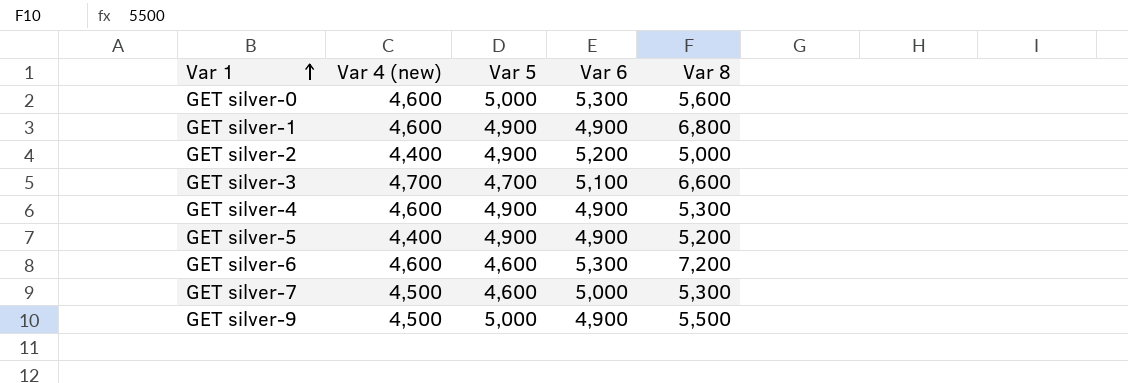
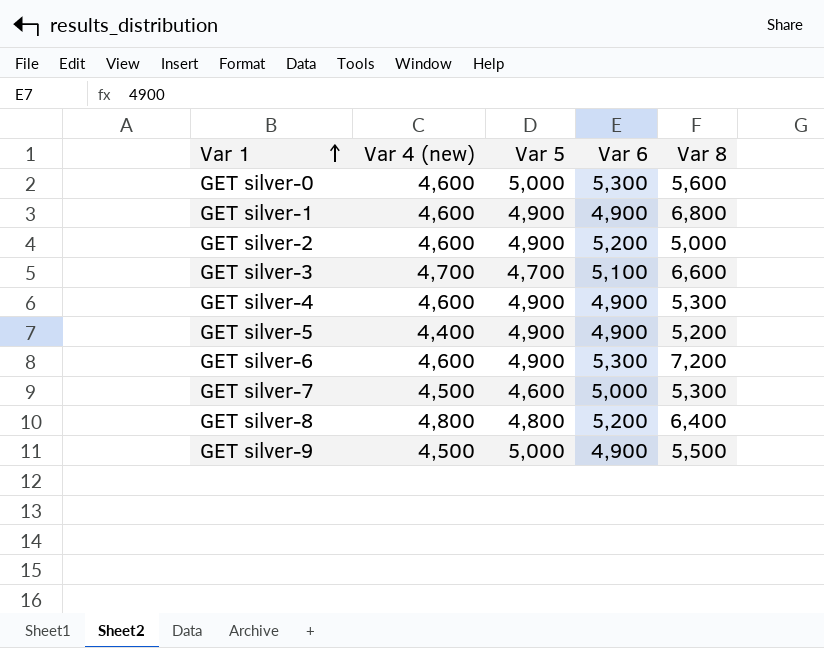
GET silver-2 | Var 4 (new): 4,400 -> 4,600
GET silver-6 | Var 5: 4,600 -> 4,900
row GET silver-8: none -> 4,800 | 4,800 | 5,200 | 6,400

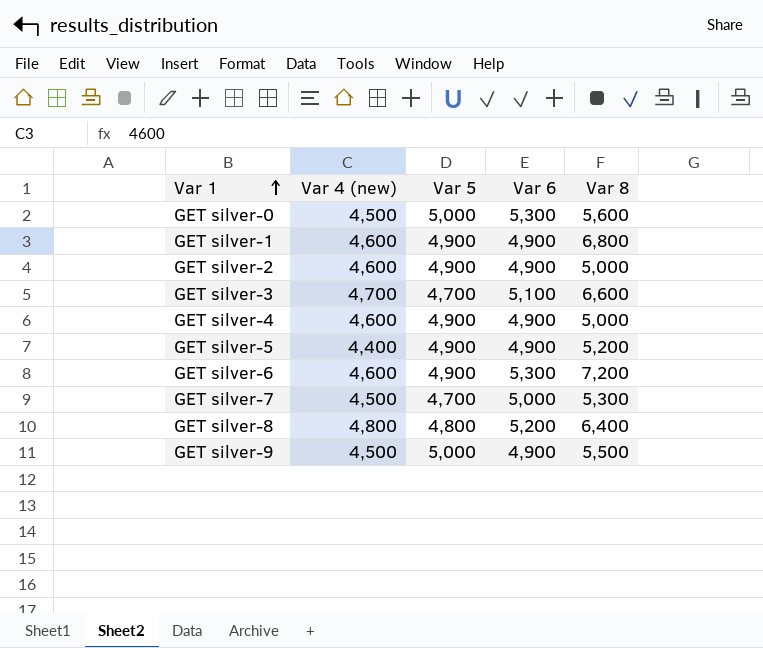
GET silver-0 | Var 4 (new): 4,600 -> 4,500
GET silver-2 | Var 6: 5,200 -> 4,900
GET silver-4 | Var 8: 5,300 -> 5,000
GET silver-7 | Var 5: 4,600 -> 4,700

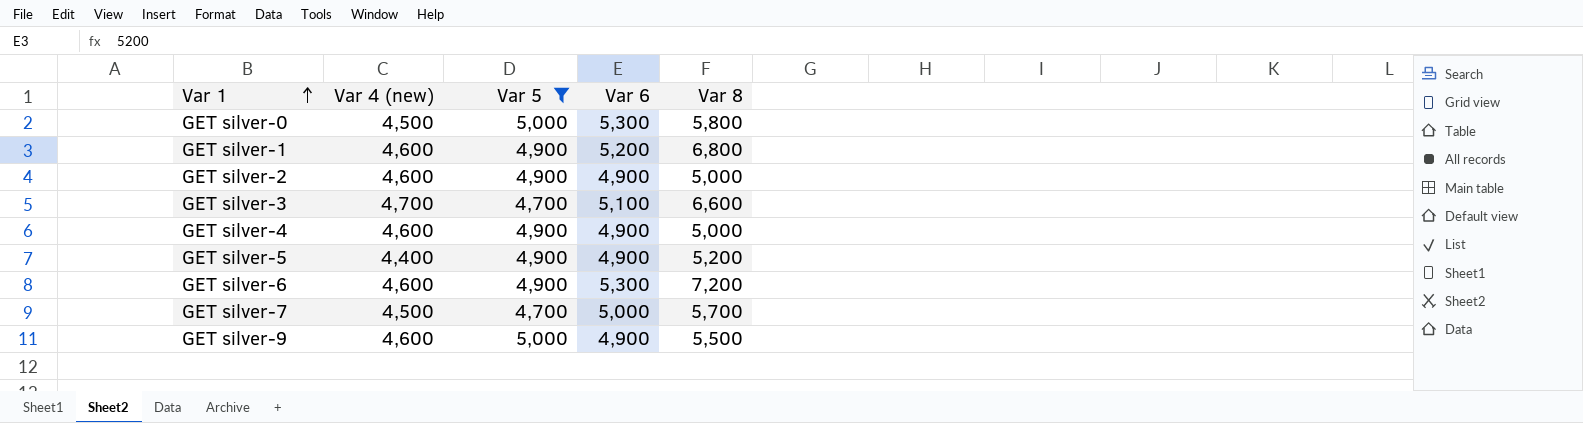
filter: none -> Var 5 != 4,800
GET silver-0 | Var 8: 5,600 -> 5,800
GET silver-1 | Var 6: 4,900 -> 5,200
GET silver-7 | Var 8: 5,300 -> 5,700
GET silver-9 | Var 4 (new): 4,500 -> 4,600

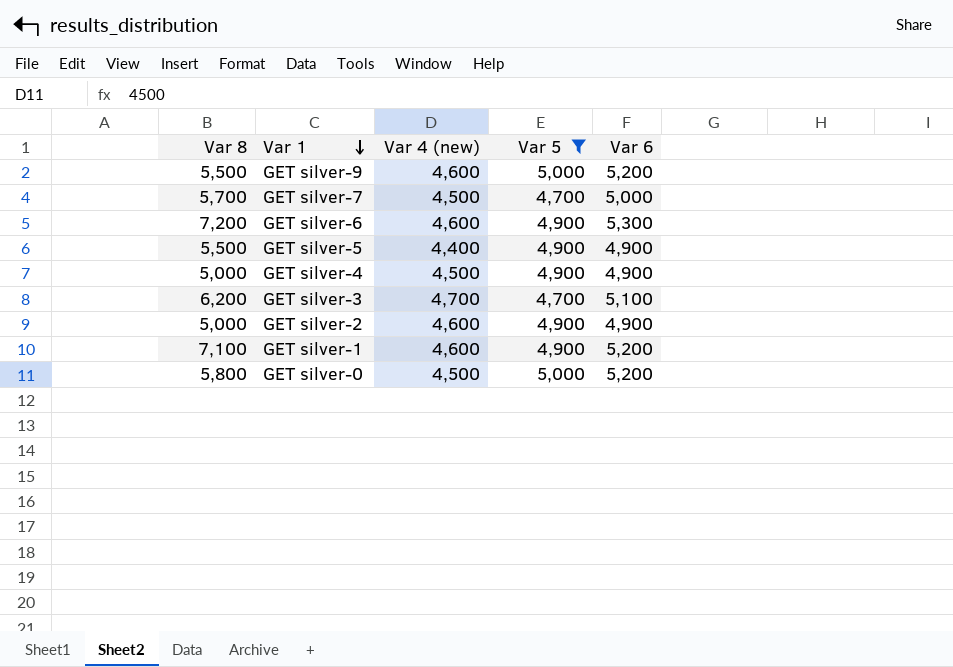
row order: Var 1 ascending -> Var 1 descending
column Var 8 | position: 5 -> 1
GET silver-9 | Var 6: 4,900 -> 5,200
GET silver-5 | Var 8: 5,200 -> 5,500
GET silver-4 | Var 4 (new): 4,600 -> 4,500
GET silver-3 | Var 8: 6,600 -> 6,200
GET silver-1 | Var 8: 6,800 -> 7,100
GET silver-0 | Var 6: 5,300 -> 5,200

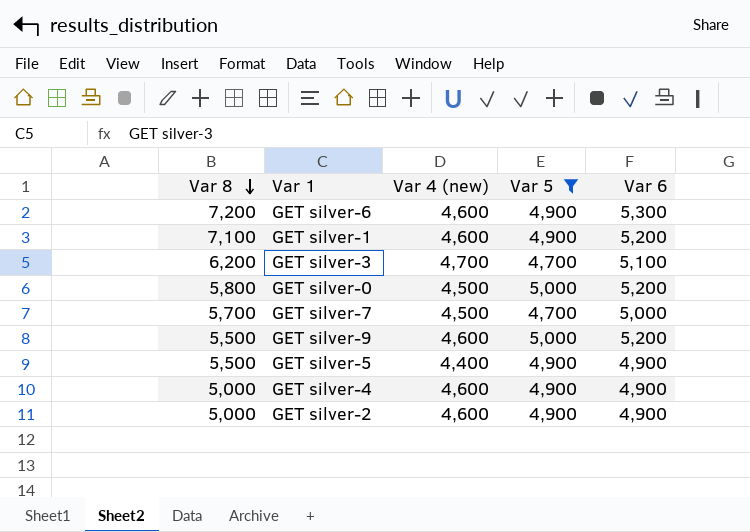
row order: Var 1 descending -> Var 8 descending
GET silver-4 | Var 4 (new): 4,500 -> 4,600

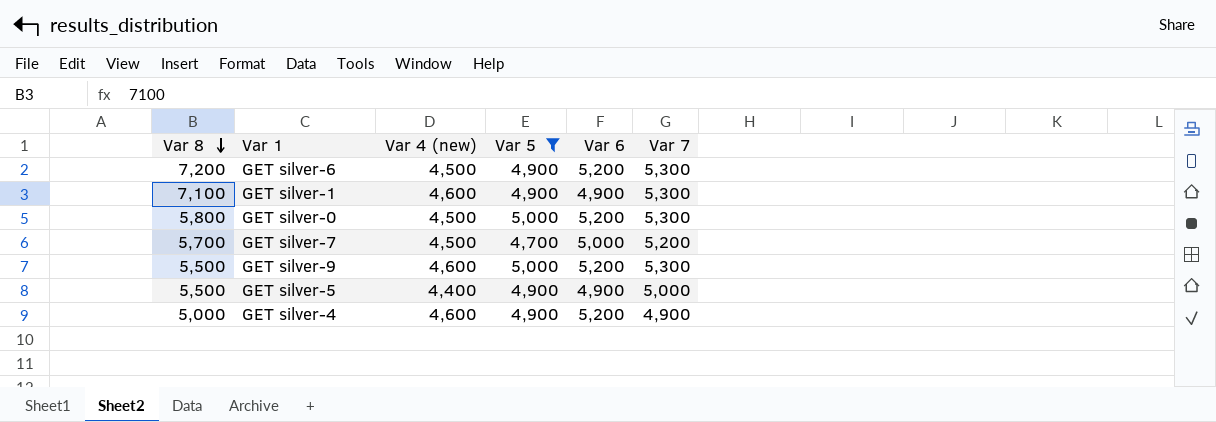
column Var 7 | position: none -> 6
row GET silver-3: 6,200 | 4,700 | 4,700 | 5,100 -> none
row GET silver-2: 5,000 | 4,600 | 4,900 | 4,900 -> none
GET silver-6 | Var 4 (new): 4,600 -> 4,500
GET silver-6 | Var 6: 5,300 -> 5,200
GET silver-1 | Var 6: 5,200 -> 4,900
GET silver-4 | Var 6: 4,900 -> 5,200

